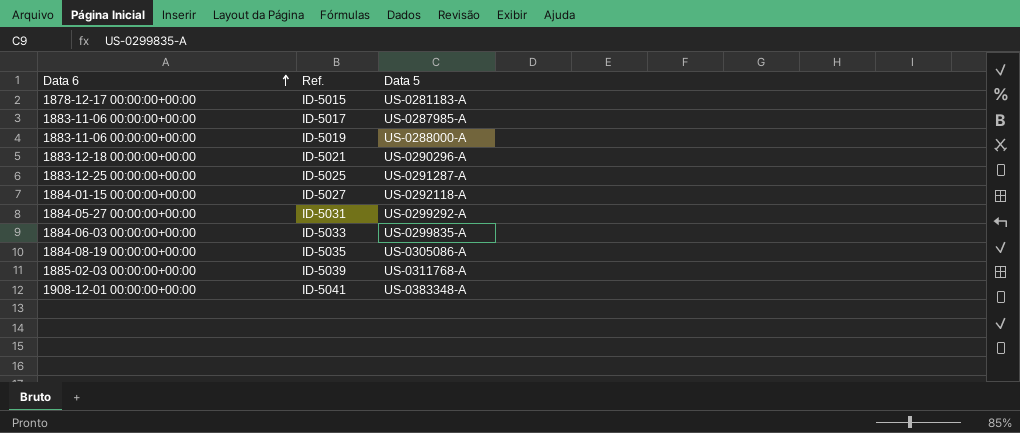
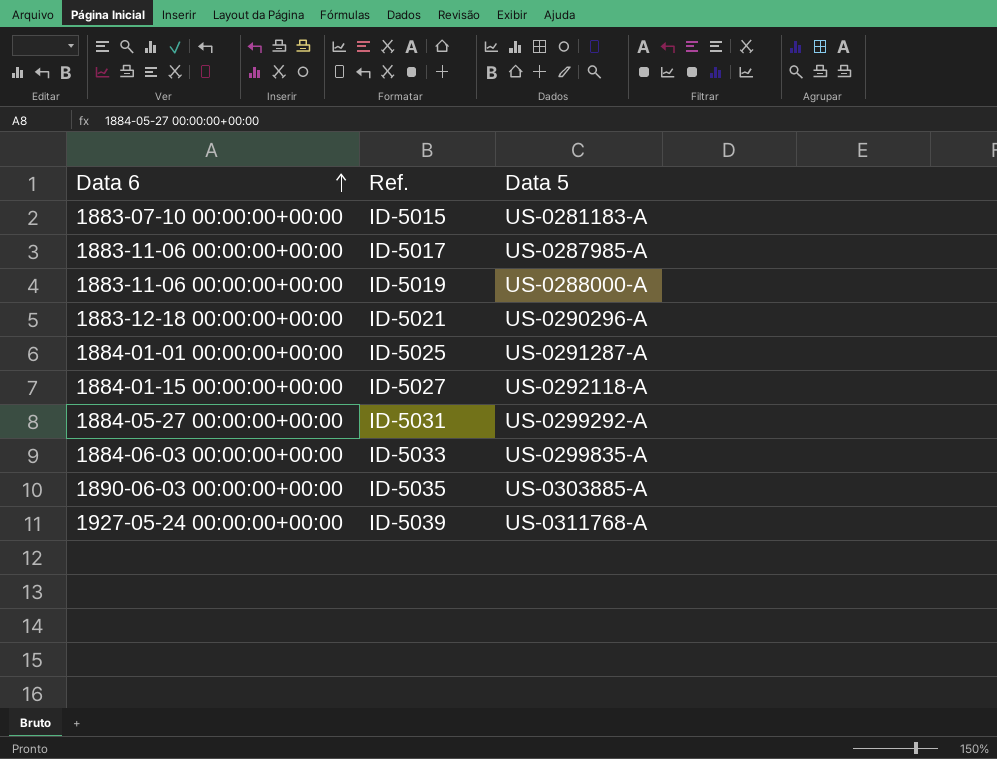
row ID-5041: 1908-12-01 00:00:00+00:00 | US-0383348-A -> none
ID-5015 | Data 6: 1878-12-17 00:00:00+00:00 -> 1883-07-10 00:00:00+00:00
ID-5025 | Data 6: 1883-12-25 00:00:00+00:00 -> 1884-01-01 00:00:00+00:00
ID-5035 | Data 6: 1884-08-19 00:00:00+00:00 -> 1890-06-03 00:00:00+00:00
ID-5035 | Data 5: US-0305086-A -> US-0303885-A
ID-5039 | Data 6: 1885-02-03 00:00:00+00:00 -> 1927-05-24 00:00:00+00:00

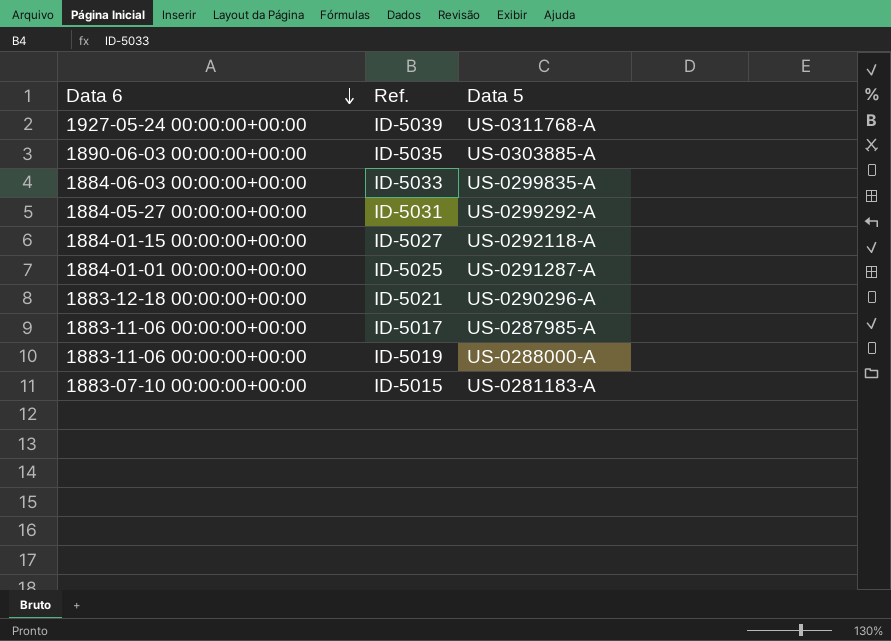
row order: Data 6 ascending -> Data 6 descending

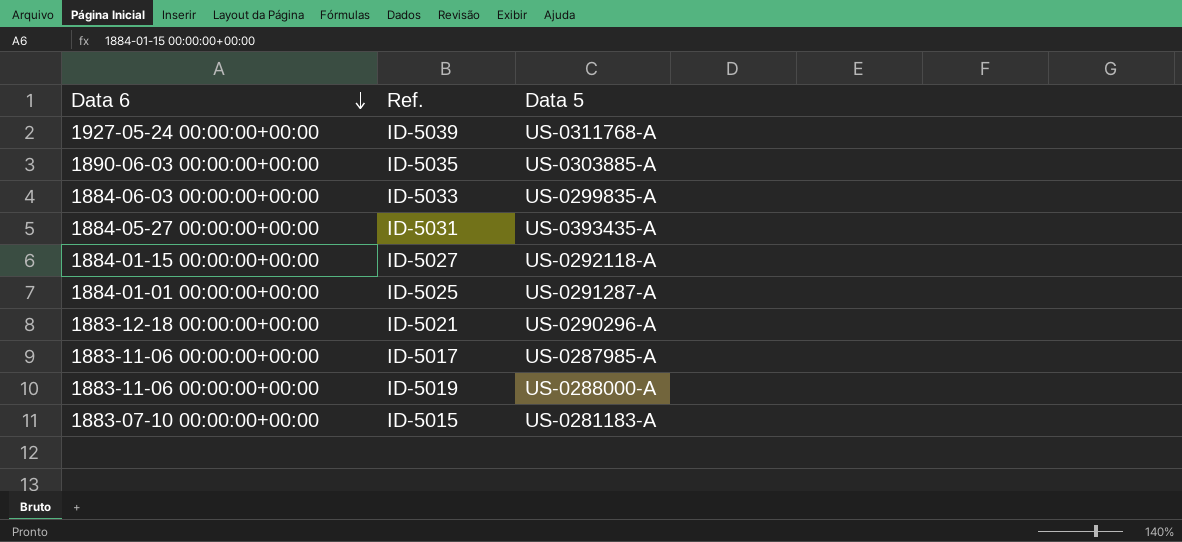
ID-5031 | Data 5: US-0299292-A -> US-0393435-A

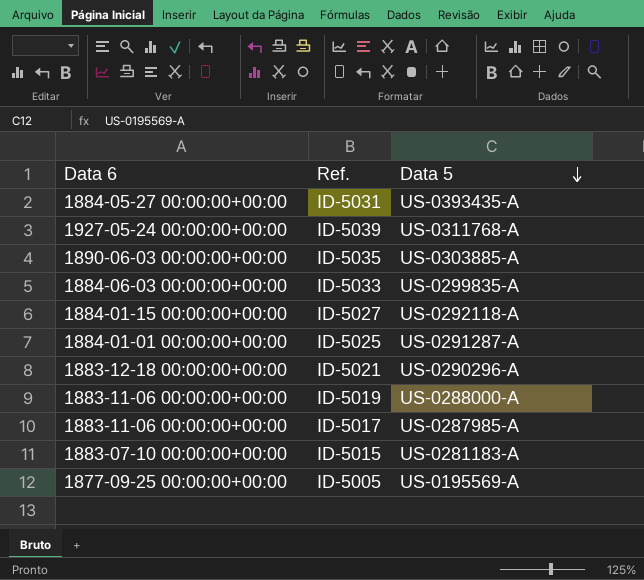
row order: Data 6 descending -> Data 5 descending
row ID-5005: none -> 1877-09-25 00:00:00+00:00 | US-0195569-A

